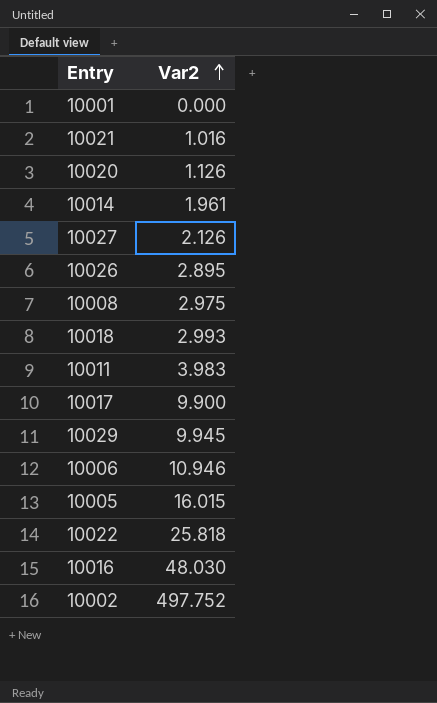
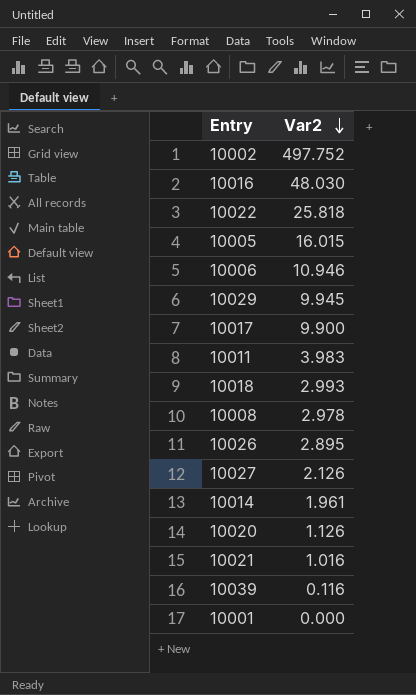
row order: Var2 ascending -> Var2 descending
10008 | Var2: 2.975 -> 2.978
row 10039: none -> 0.116

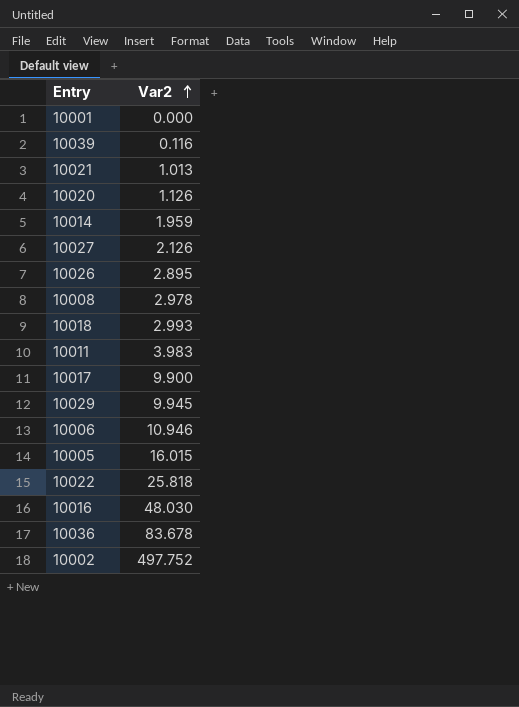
row order: Var2 descending -> Var2 ascending
10021 | Var2: 1.016 -> 1.013
10014 | Var2: 1.961 -> 1.959
row 10036: none -> 83.678

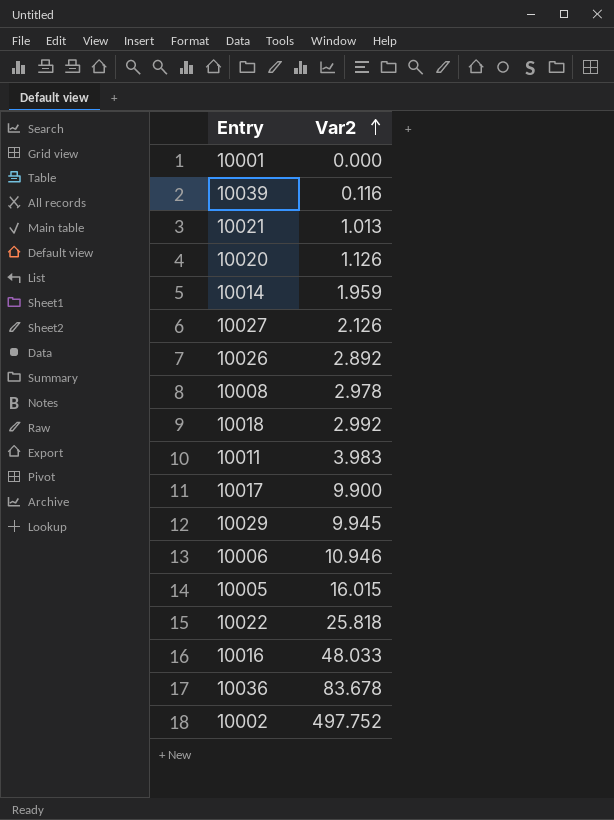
10026 | Var2: 2.895 -> 2.892
10018 | Var2: 2.993 -> 2.992
10016 | Var2: 48.030 -> 48.033

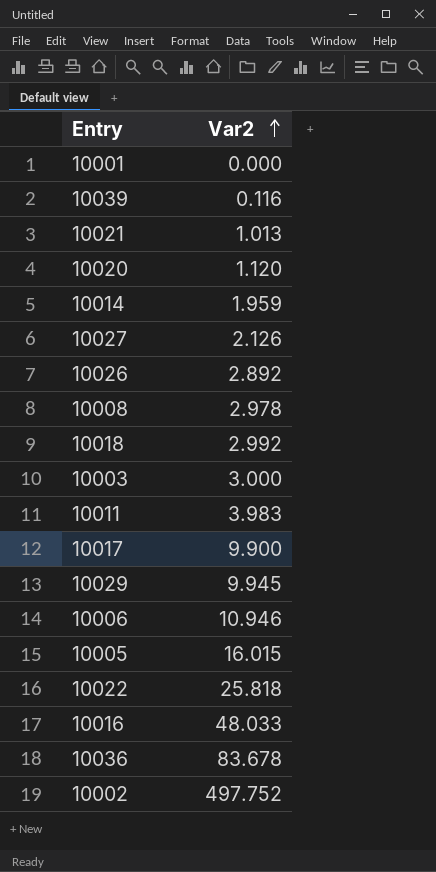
10020 | Var2: 1.126 -> 1.120
row 10003: none -> 3.000

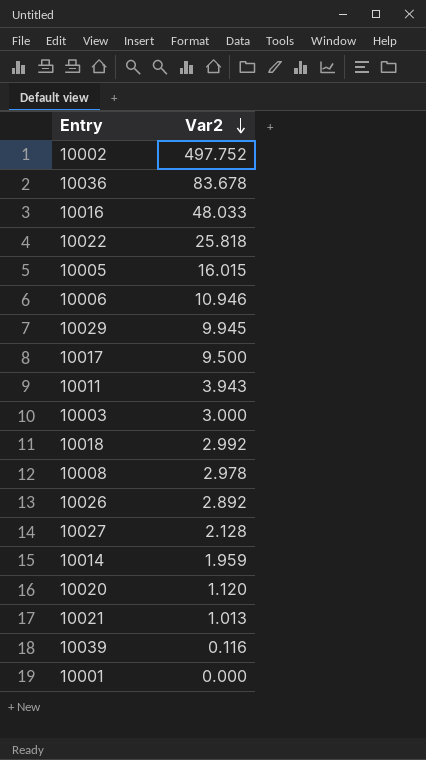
row order: Var2 ascending -> Var2 descending
10017 | Var2: 9.900 -> 9.500
10011 | Var2: 3.983 -> 3.943
10027 | Var2: 2.126 -> 2.128

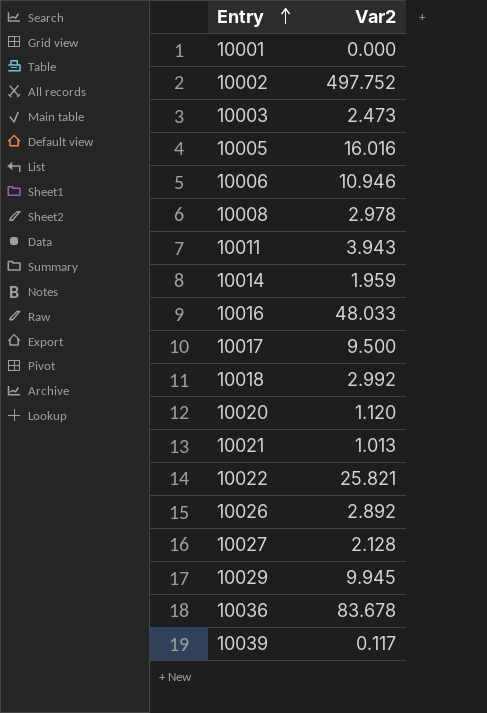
row order: Var2 descending -> Entry ascending
10003 | Var2: 3.000 -> 2.473
10005 | Var2: 16.015 -> 16.016
10022 | Var2: 25.818 -> 25.821
10039 | Var2: 0.116 -> 0.117

